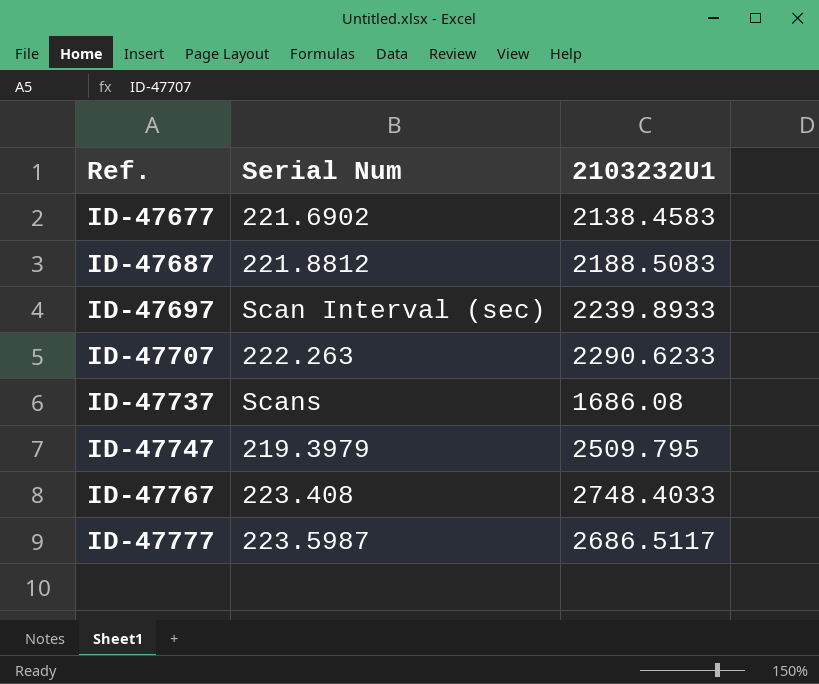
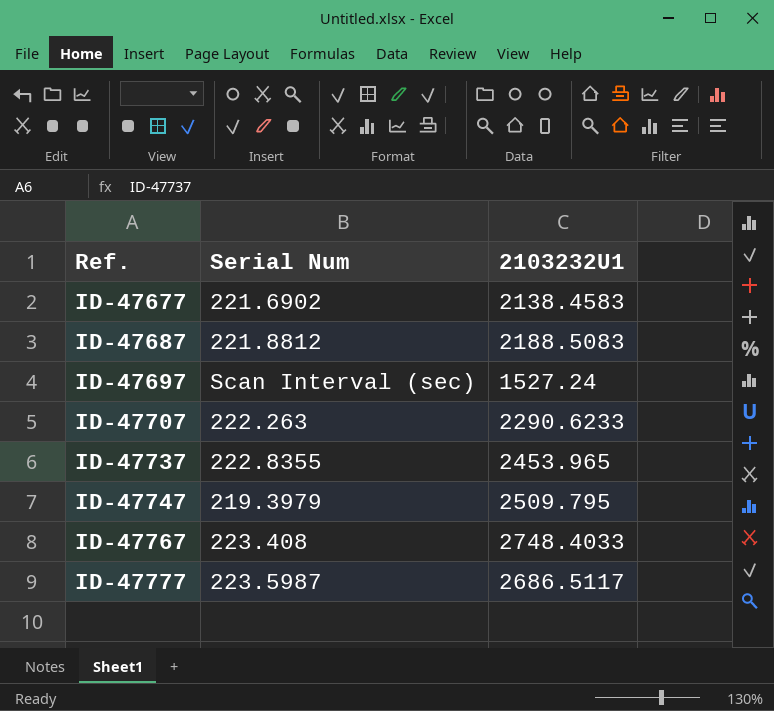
ID-47697 | 2103232U1: 2239.8933 -> 1527.24
ID-47737 | Serial Num: Scans -> 222.8355
ID-47737 | 2103232U1: 1686.08 -> 2453.965

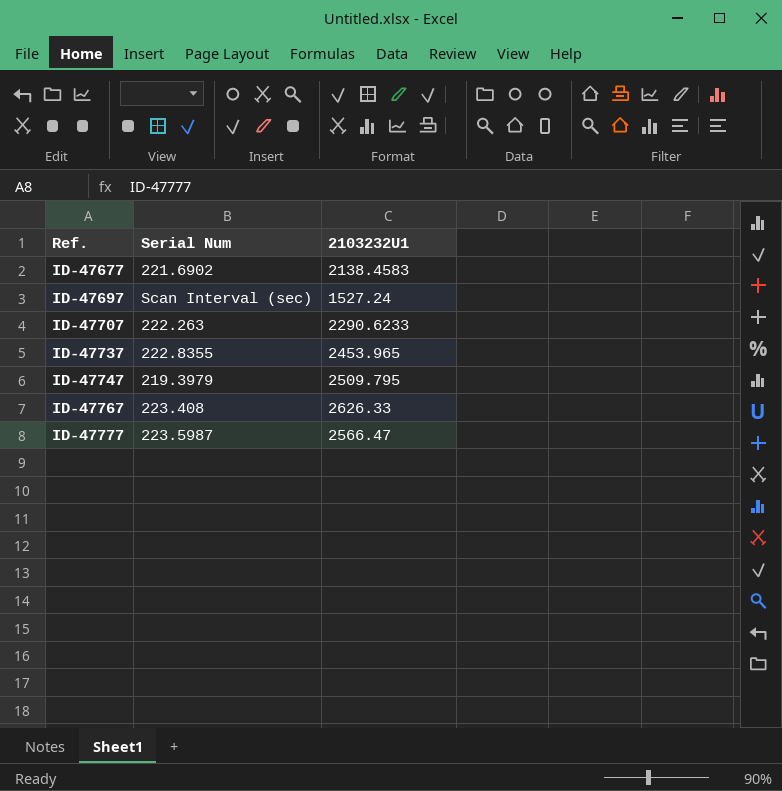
row ID-47687: 221.8812 | 2188.5083 -> none
ID-47767 | 2103232U1: 2748.4033 -> 2626.33
ID-47777 | 2103232U1: 2686.5117 -> 2566.47

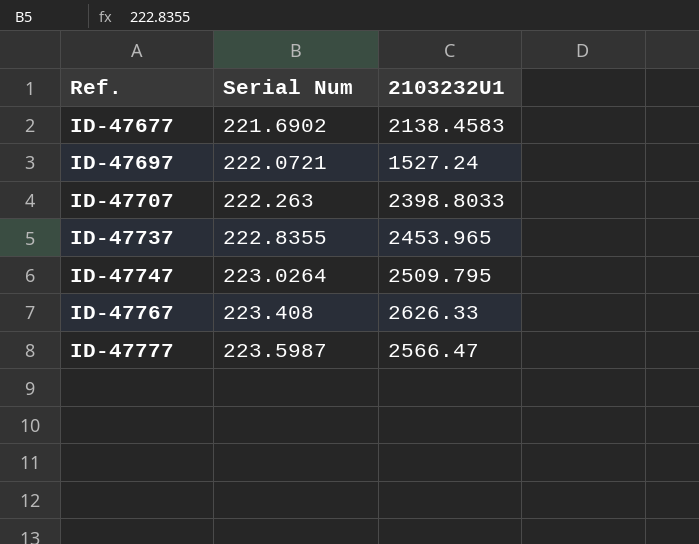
ID-47697 | Serial Num: Scan Interval (sec) -> 222.0721
ID-47707 | 2103232U1: 2290.6233 -> 2398.8033
ID-47747 | Serial Num: 219.3979 -> 223.0264

